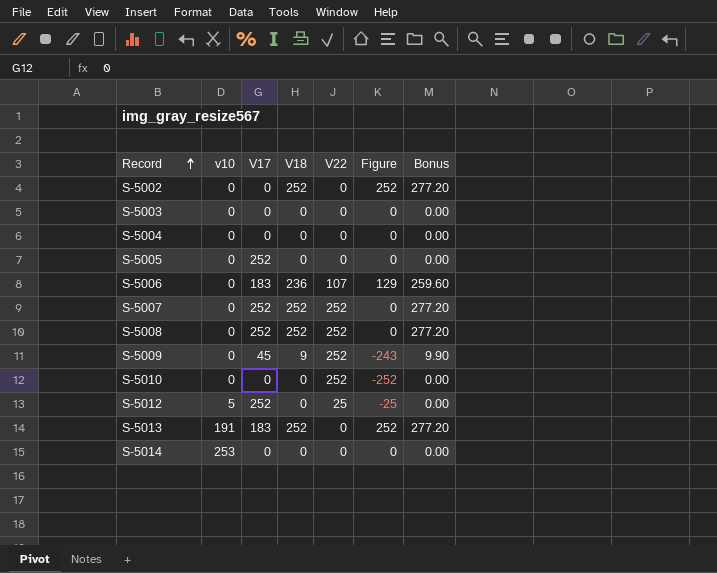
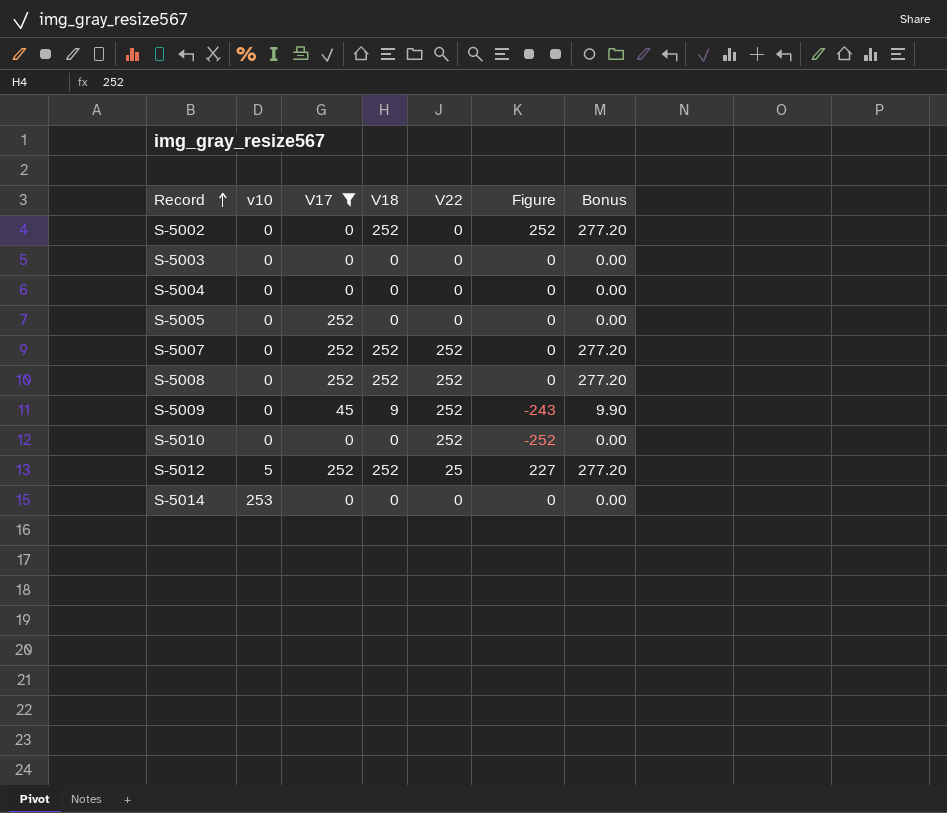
filter: none -> V17 != 183
S-5012 | V18: 0 -> 252
S-5012 | Figure: -25 -> 227
S-5012 | Bonus: 0.00 -> 277.20

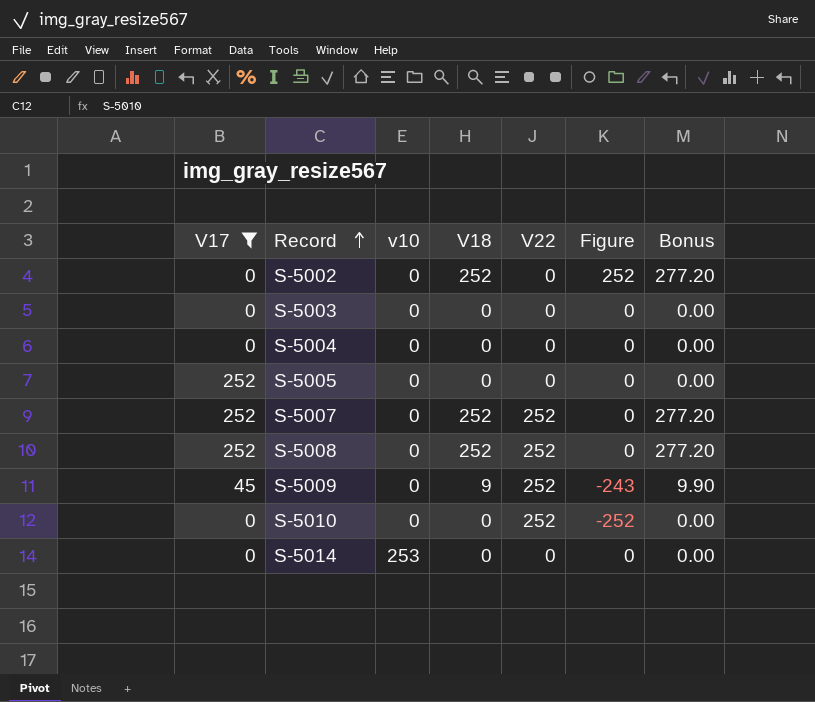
column V17 | position: 3 -> 1
row S-5012: 5 | 252 | 252 | 25 | 227 | 277.20 -> none

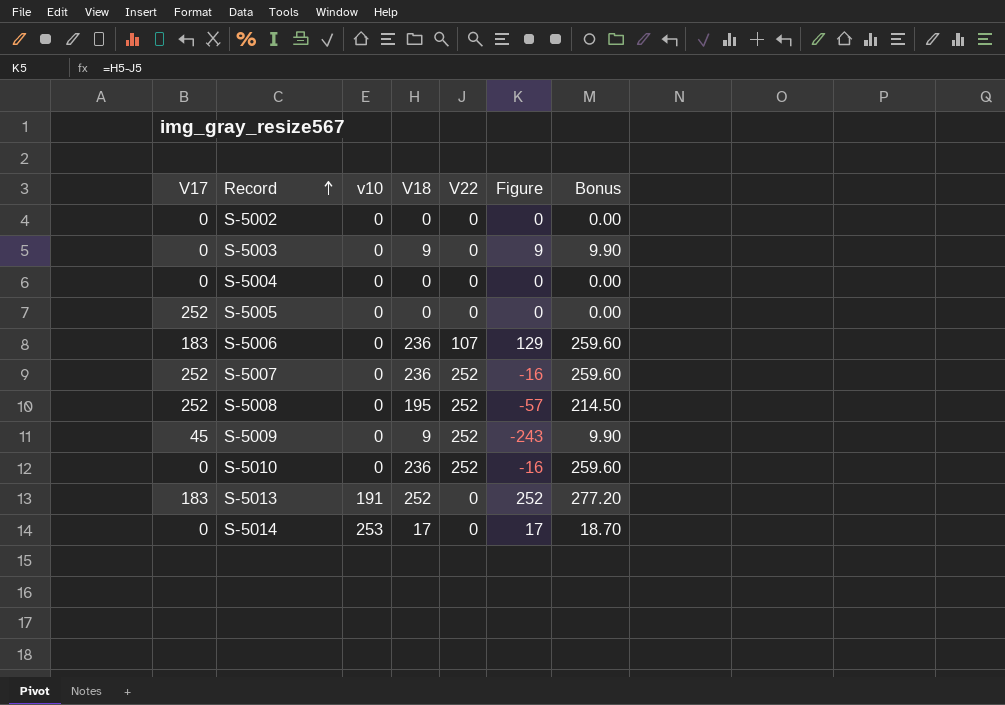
filter: V17 != 183 -> none
S-5002 | V18: 252 -> 0
S-5002 | Figure: 252 -> 0
S-5002 | Bonus: 277.20 -> 0.00
S-5003 | V18: 0 -> 9
S-5003 | Figure: 0 -> 9
S-5003 | Bonus: 0.00 -> 9.90
S-5007 | V18: 252 -> 236
S-5007 | Figure: 0 -> -16
S-5007 | Bonus: 277.20 -> 259.60
S-5008 | V18: 252 -> 195
S-5008 | Figure: 0 -> -57
S-5008 | Bonus: 277.20 -> 214.50
S-5010 | V18: 0 -> 236
S-5010 | Figure: -252 -> -16
S-5010 | Bonus: 0.00 -> 259.60
S-5014 | V18: 0 -> 17
S-5014 | Figure: 0 -> 17
S-5014 | Bonus: 0.00 -> 18.70

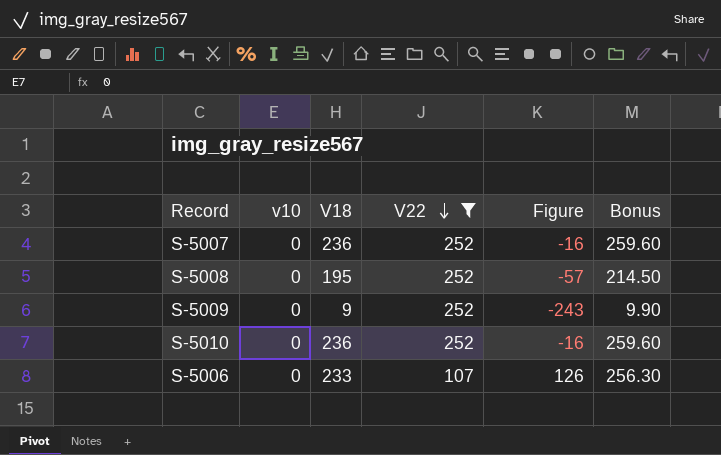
filter: none -> V22 != 0
row order: Record ascending -> V22 descending
column V17 | position: 1 -> none
S-5006 | V18: 236 -> 233
S-5006 | Figure: 129 -> 126
S-5006 | Bonus: 259.60 -> 256.30

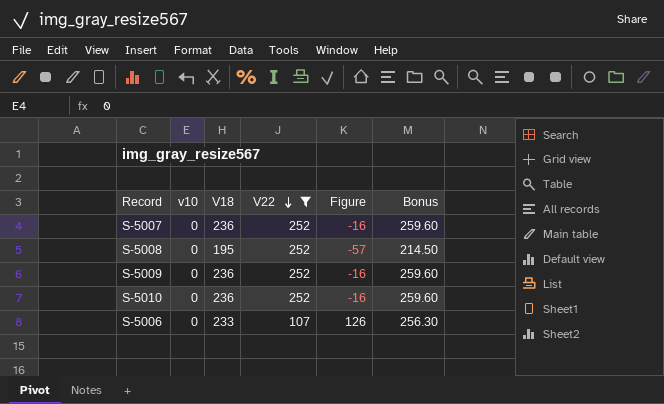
S-5009 | V18: 9 -> 236
S-5009 | Figure: -243 -> -16
S-5009 | Bonus: 9.90 -> 259.60

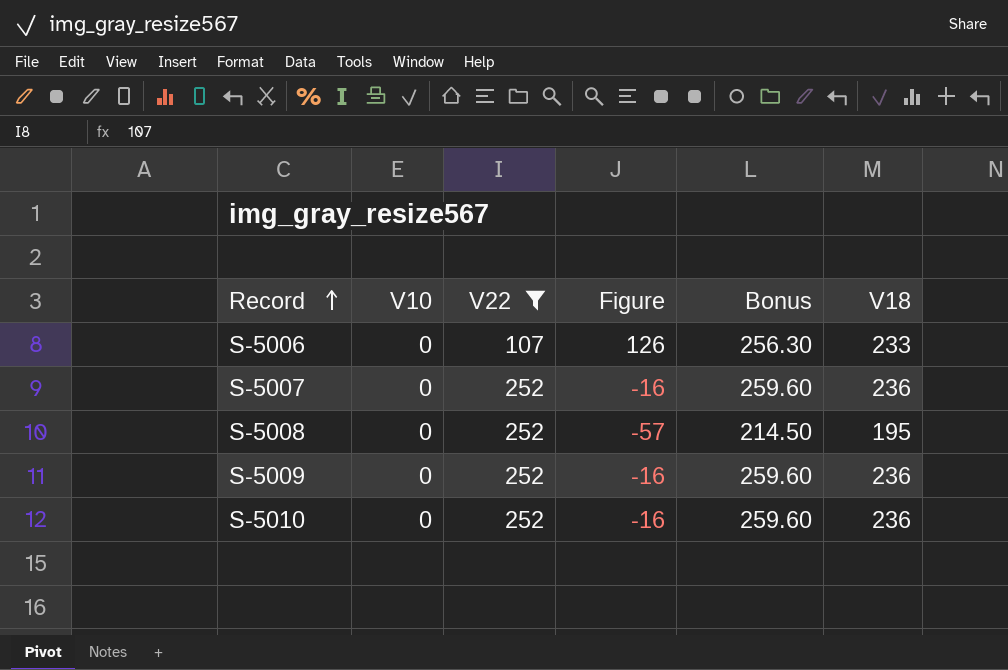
row order: V22 descending -> Record ascending
column name: v10 -> V10
column V18 | position: 3 -> 6

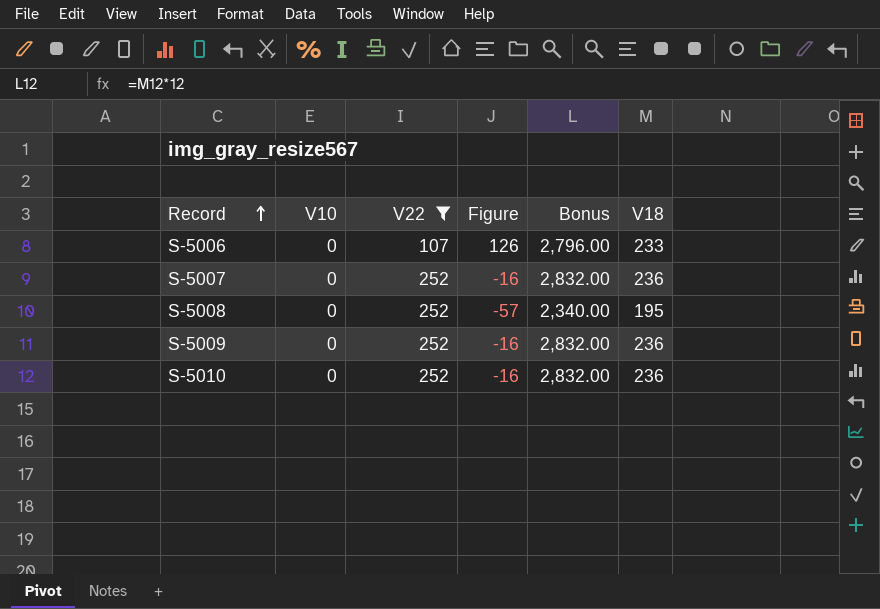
column Bonus | formula: [V18] * 1.1 -> [V18] * 12

